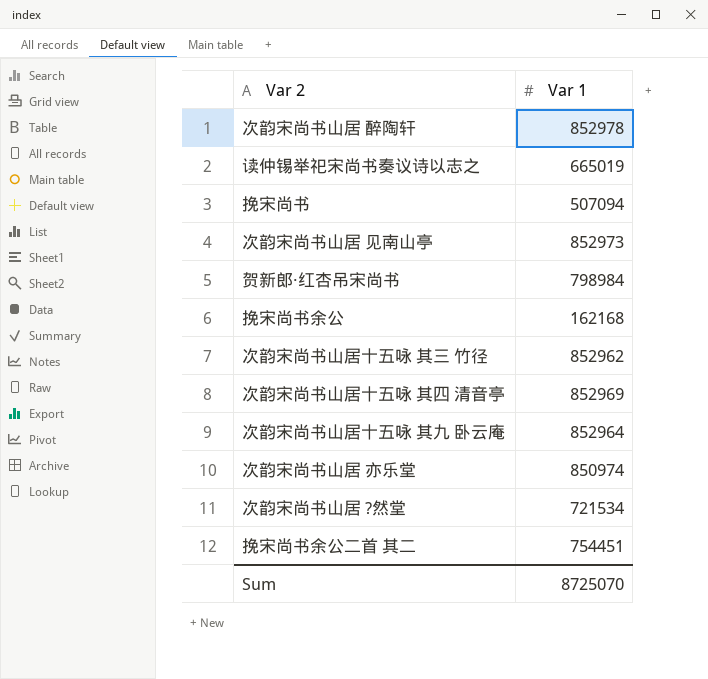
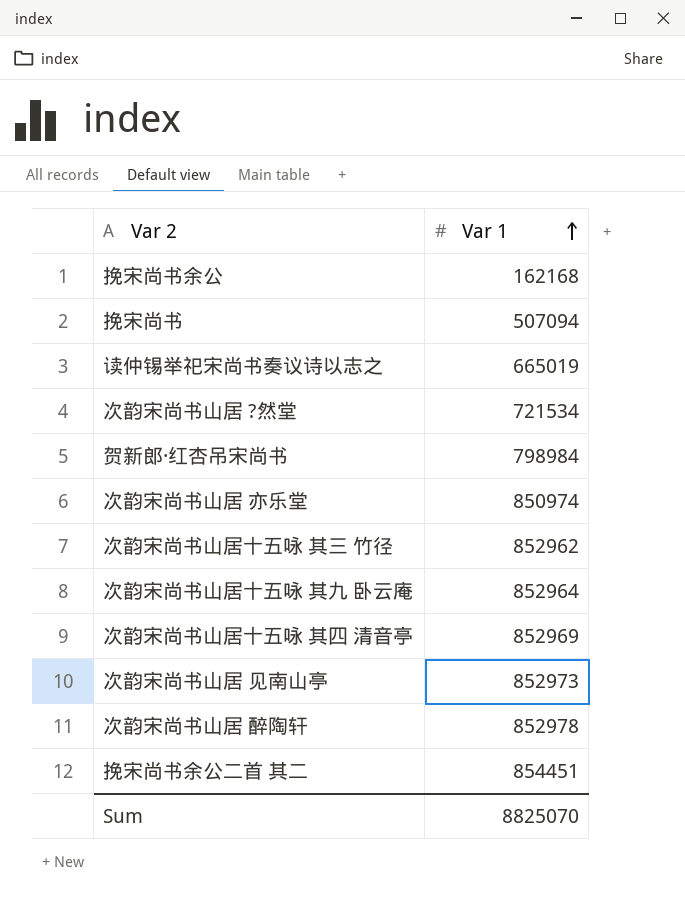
row order: none -> Var 1 ascending
挽宋尚书余公二首 其二 | Var 1: 754451 -> 854451
Sum | Var 1: 8725070 -> 8825070

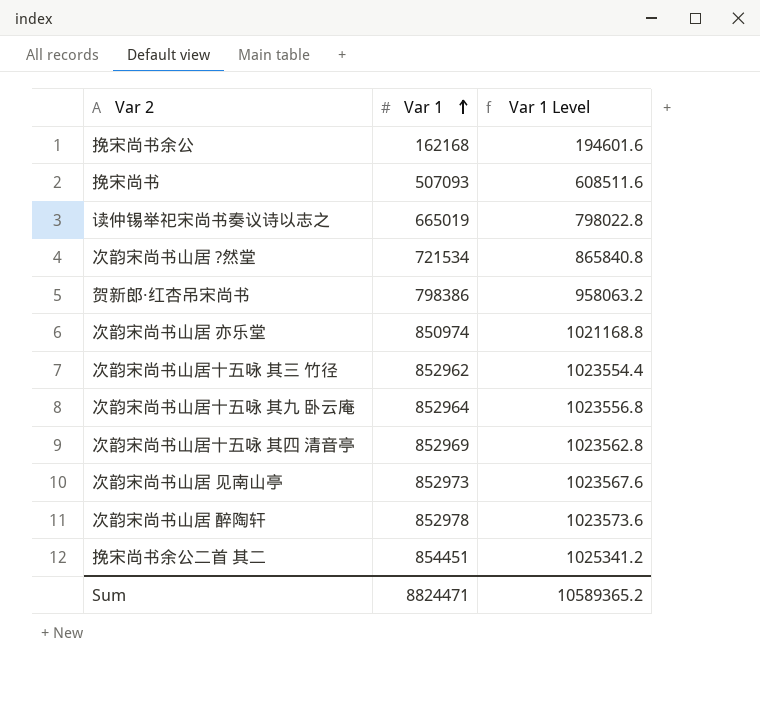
column Var 1 Level | formula: none -> [Var 1] * 1.2
挽宋尚书 | Var 1: 507094 -> 507093
贺新郎·红杏吊宋尚书 | Var 1: 798984 -> 798386
Sum | Var 1: 8825070 -> 8824471

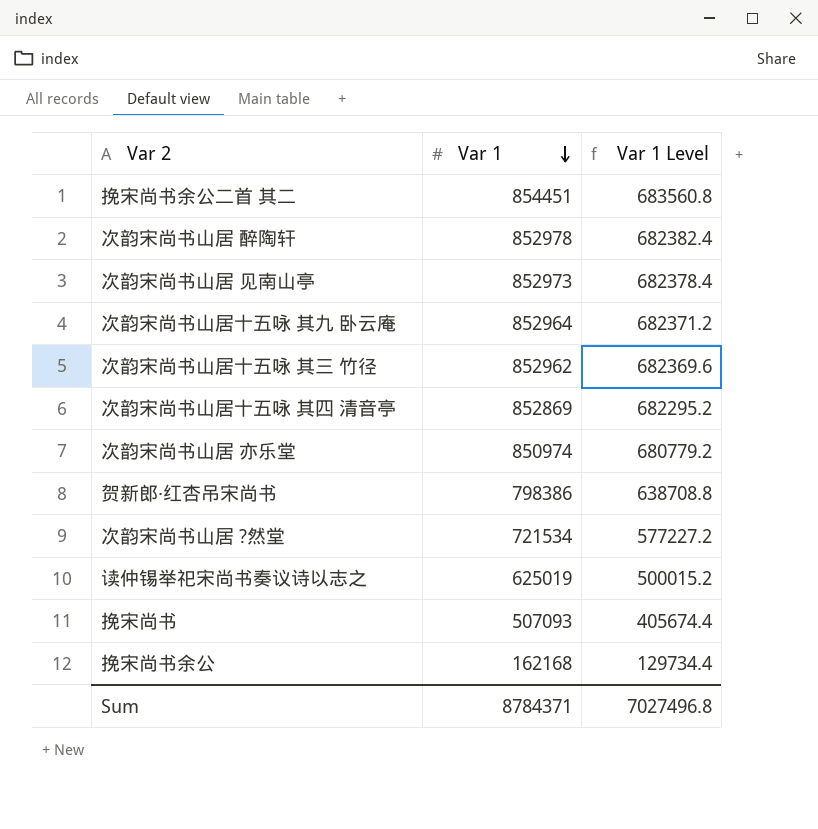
row order: Var 1 ascending -> Var 1 descending
column Var 1 Level | formula: [Var 1] * 1.2 -> [Var 1] * 0.8
次韵宋尚书山居十五咏 其四 清音亭 | Var 1: 852969 -> 852869
读仲锡举祀宋尚书奏议诗以志之 | Var 1: 665019 -> 625019
Sum | Var 1: 8824471 -> 8784371
Sum | Var 1 Level: 10589365.2 -> 7027496.8

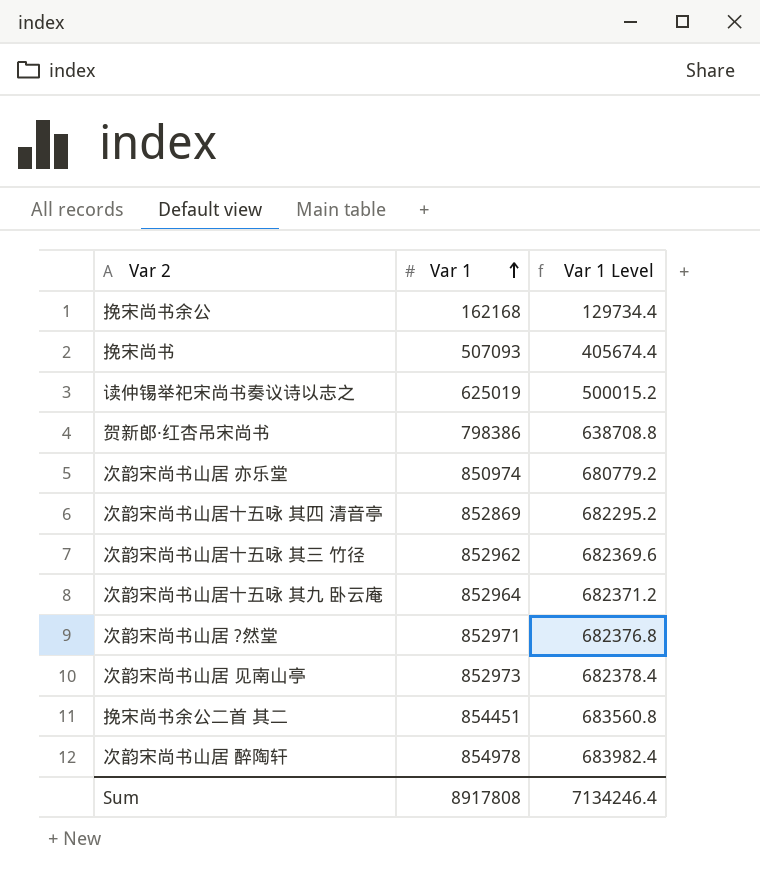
row order: Var 1 descending -> Var 1 ascending
次韵宋尚书山居 ?然堂 | Var 1: 721534 -> 852971
次韵宋尚书山居 ?然堂 | Var 1 Level: 577227.2 -> 682376.8
次韵宋尚书山居 醉陶轩 | Var 1: 852978 -> 854978
次韵宋尚书山居 醉陶轩 | Var 1 Level: 682382.4 -> 683982.4
Sum | Var 1: 8784371 -> 8917808
Sum | Var 1 Level: 7027496.8 -> 7134246.4

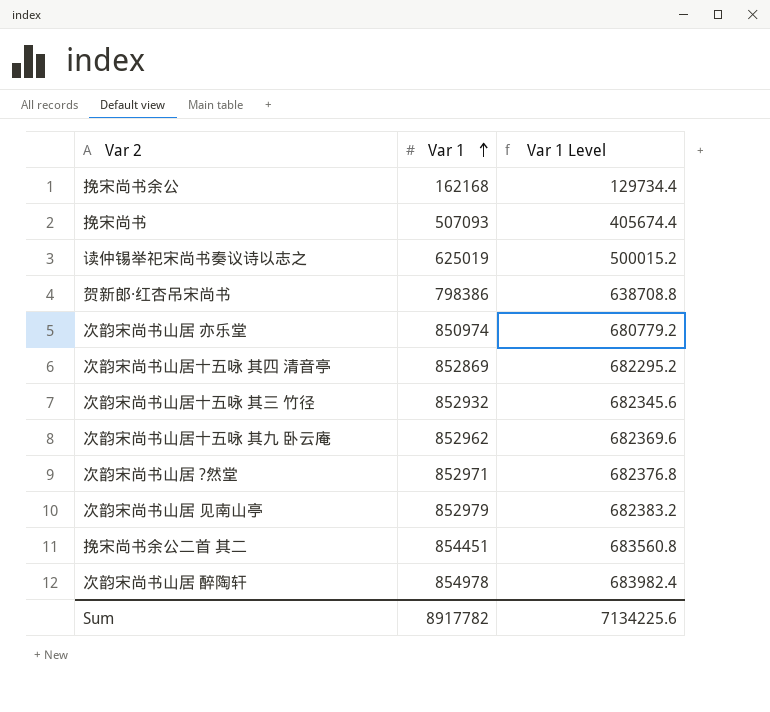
次韵宋尚书山居十五咏 其三 竹径 | Var 1: 852962 -> 852932
次韵宋尚书山居十五咏 其三 竹径 | Var 1 Level: 682369.6 -> 682345.6
次韵宋尚书山居十五咏 其九 卧云庵 | Var 1: 852964 -> 852962
次韵宋尚书山居十五咏 其九 卧云庵 | Var 1 Level: 682371.2 -> 682369.6
次韵宋尚书山居 见南山亭 | Var 1: 852973 -> 852979
次韵宋尚书山居 见南山亭 | Var 1 Level: 682378.4 -> 682383.2
Sum | Var 1: 8917808 -> 8917782
Sum | Var 1 Level: 7134246.4 -> 7134225.6

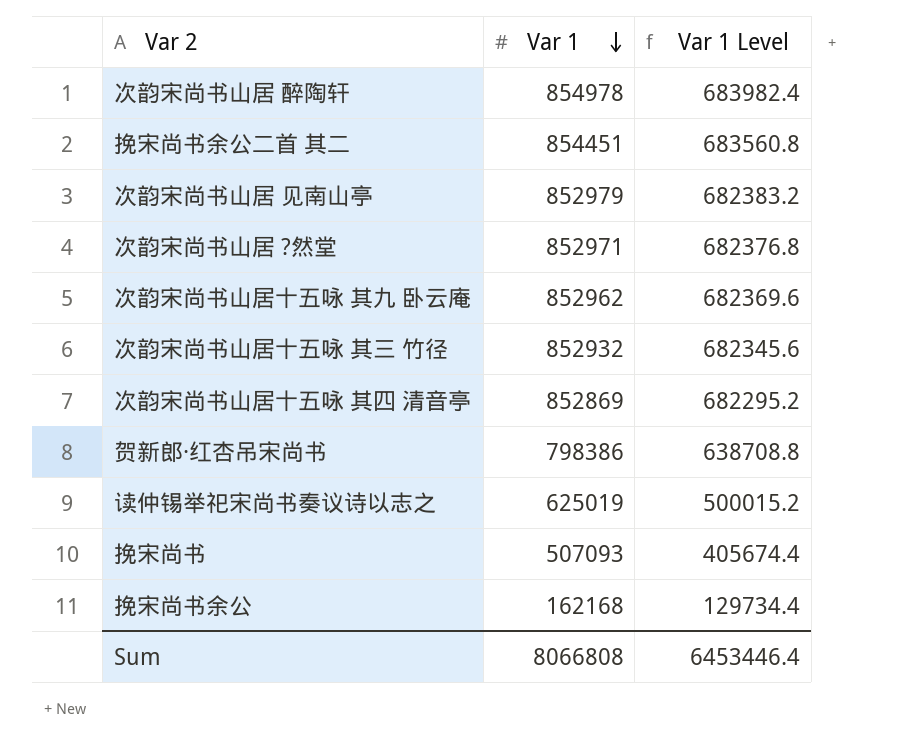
row order: Var 1 ascending -> Var 1 descending
row 次韵宋尚书山居 亦乐堂: 850974 | 680779.2 -> none
Sum | Var 1: 8917782 -> 8066808
Sum | Var 1 Level: 7134225.6 -> 6453446.4

